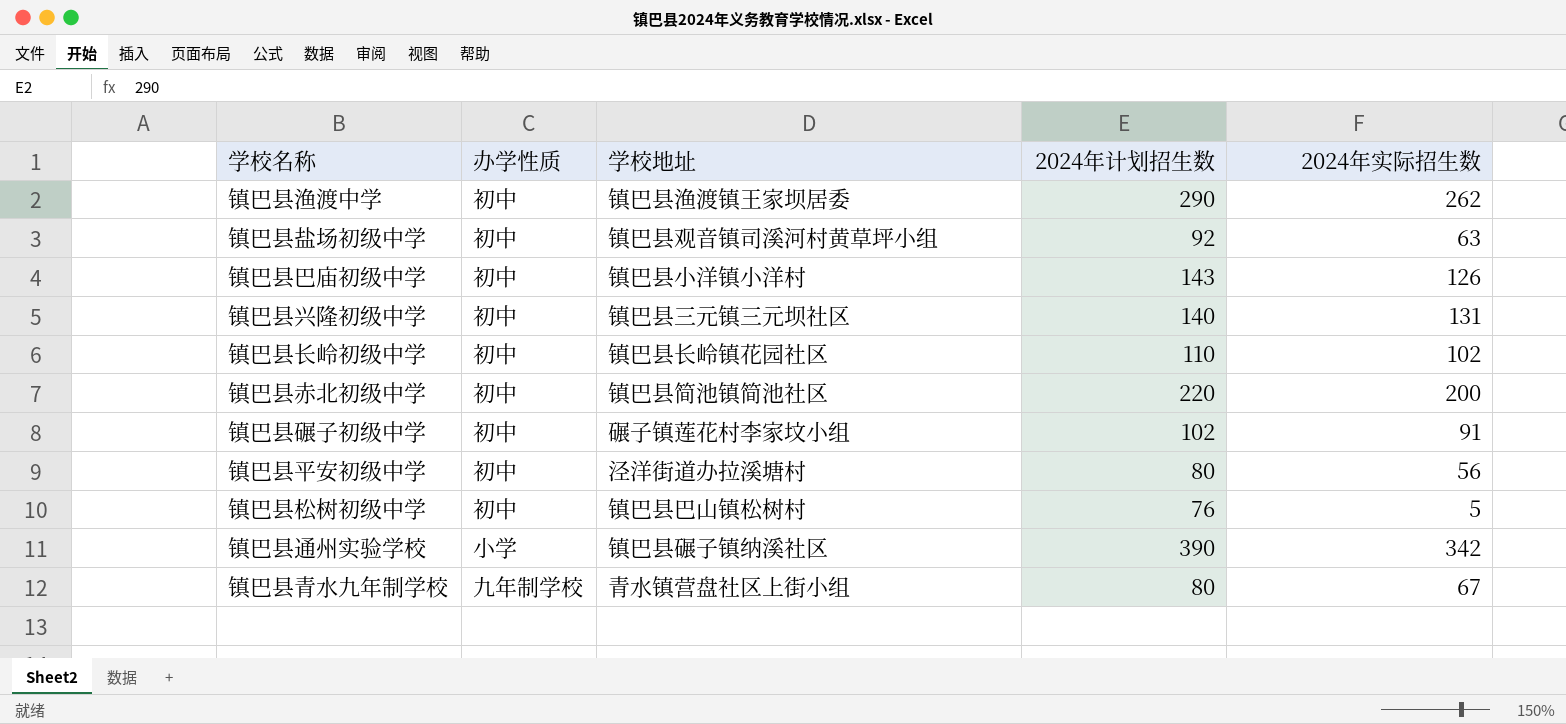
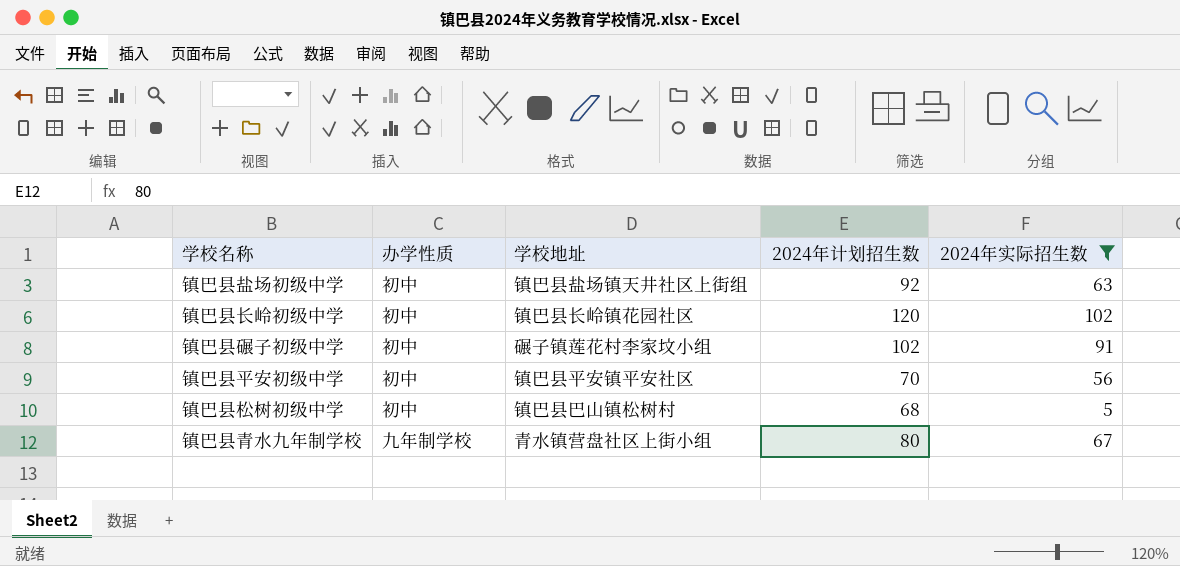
filter: none -> 2024年实际招生数 <= 102
镇巴县盐场初级中学 | 学校地址: 镇巴县观音镇司溪河村黄草坪小组 -> 镇巴县盐场镇天井社区上街组
镇巴县长岭初级中学 | 2024年计划招生数: 110 -> 120
镇巴县平安初级中学 | 学校地址: 泾洋街道办拉溪塘村 -> 镇巴县平安镇平安社区
镇巴县平安初级中学 | 2024年计划招生数: 80 -> 70
镇巴县松树初级中学 | 2024年计划招生数: 76 -> 68

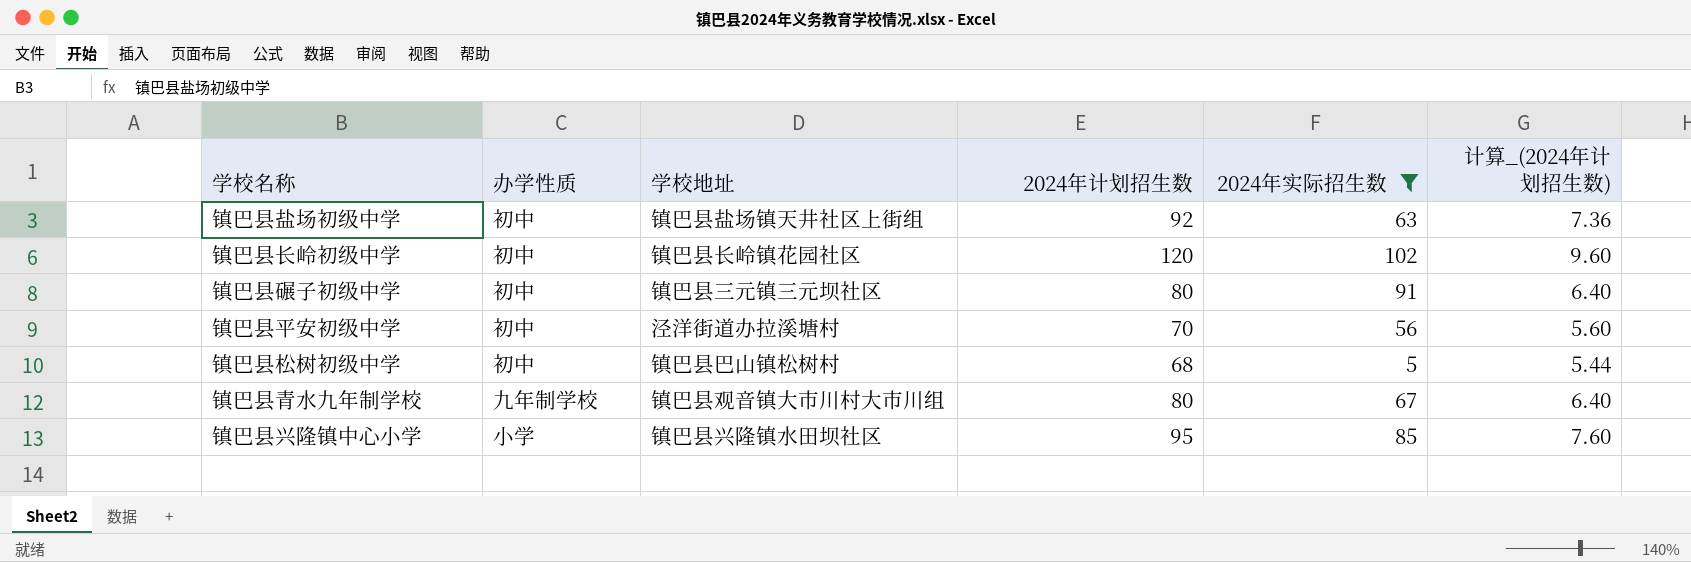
column 计算_(2024年计划招生数) | formula: none -> [2024年计划招生数] * 0.08
镇巴县碾子初级中学 | 学校地址: 碾子镇莲花村李家坟小组 -> 镇巴县三元镇三元坝社区
镇巴县碾子初级中学 | 2024年计划招生数: 102 -> 80
镇巴县平安初级中学 | 学校地址: 镇巴县平安镇平安社区 -> 泾洋街道办拉溪塘村
镇巴县青水九年制学校 | 学校地址: 青水镇营盘社区上街小组 -> 镇巴县观音镇大市川村大市川组
row 镇巴县兴隆镇中心小学: none -> 小学 | 镇巴县兴隆镇水田坝社区 | 95 | 85 | 7.60

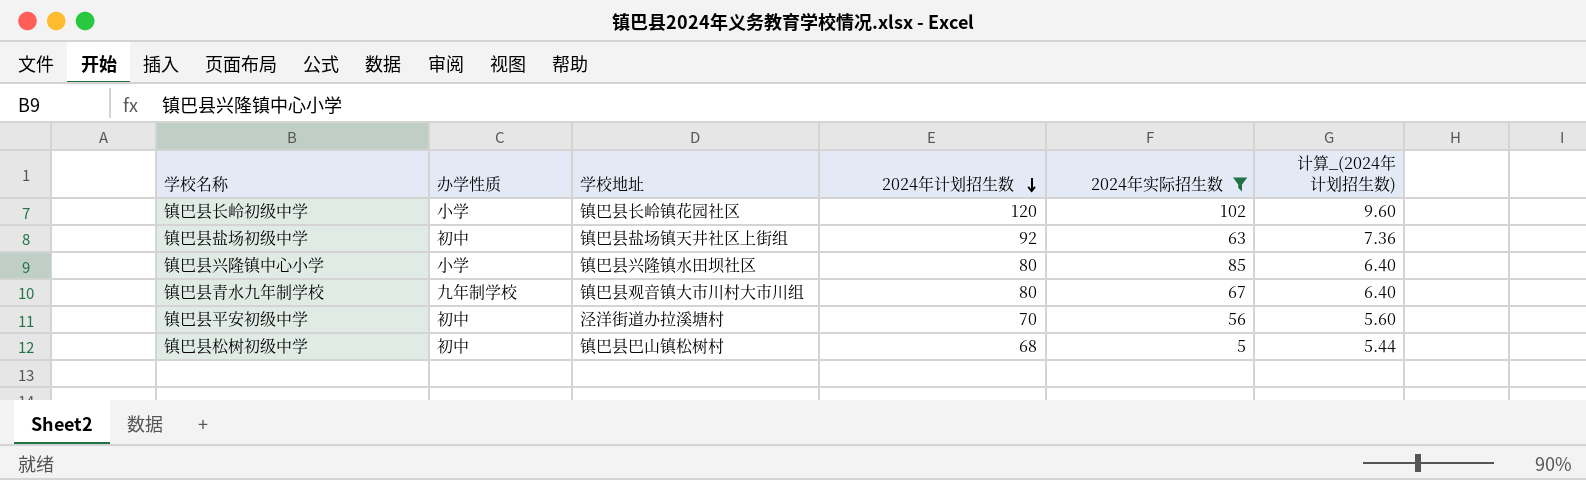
row order: none -> 2024年计划招生数 descending
row 镇巴县碾子初级中学: 初中 | 镇巴县三元镇三元坝社区 | 80 | 91 | 6.40 -> none
镇巴县长岭初级中学 | 办学性质: 初中 -> 小学
镇巴县兴隆镇中心小学 | 2024年计划招生数: 95 -> 80
镇巴县兴隆镇中心小学 | 计算_(2024年计划招生数): 7.60 -> 6.40

